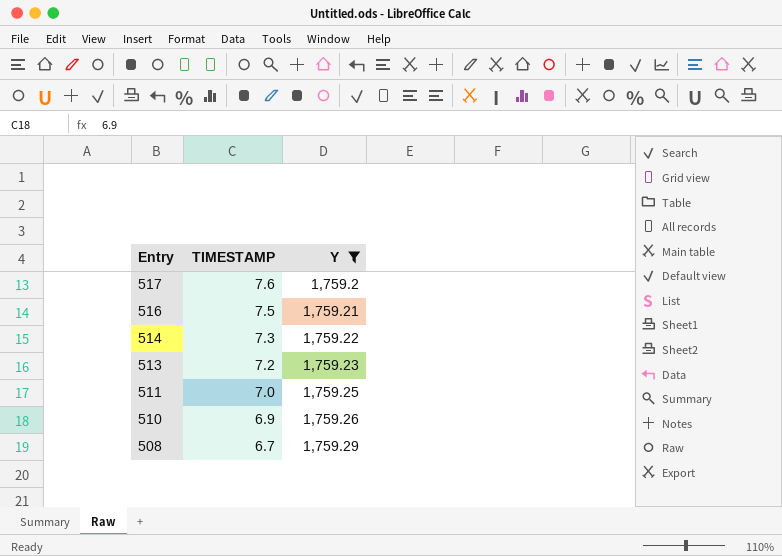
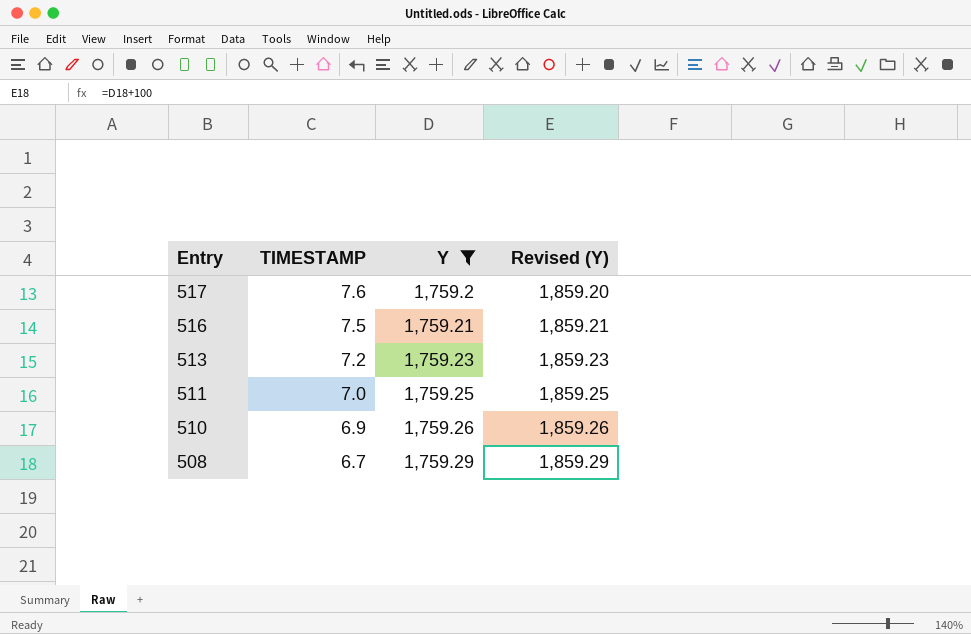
column Revised (Y) | formula: none -> [Y] + 100
row 514: 7.3 | 1,759.22 -> none

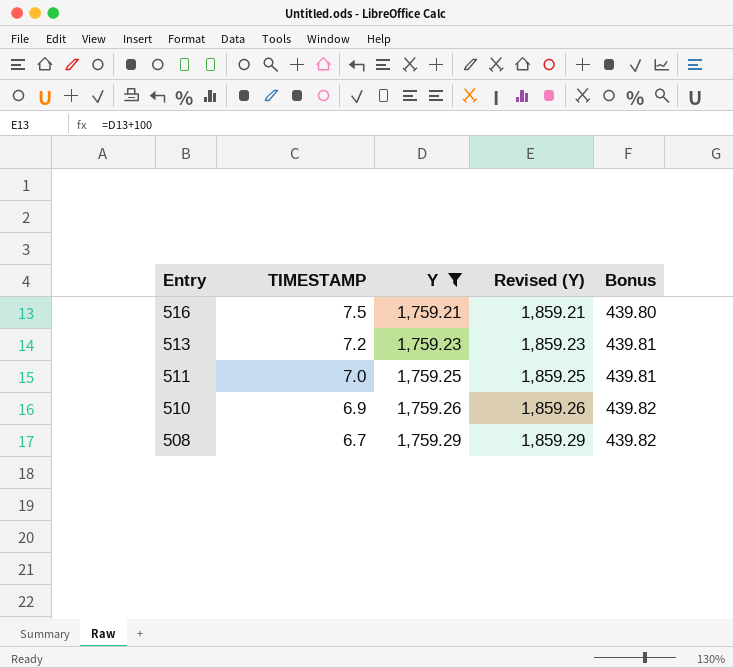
column Bonus | formula: none -> [Y] * 0.25
row 517: 7.6 | 1,759.2 | 1,859.20 -> none

